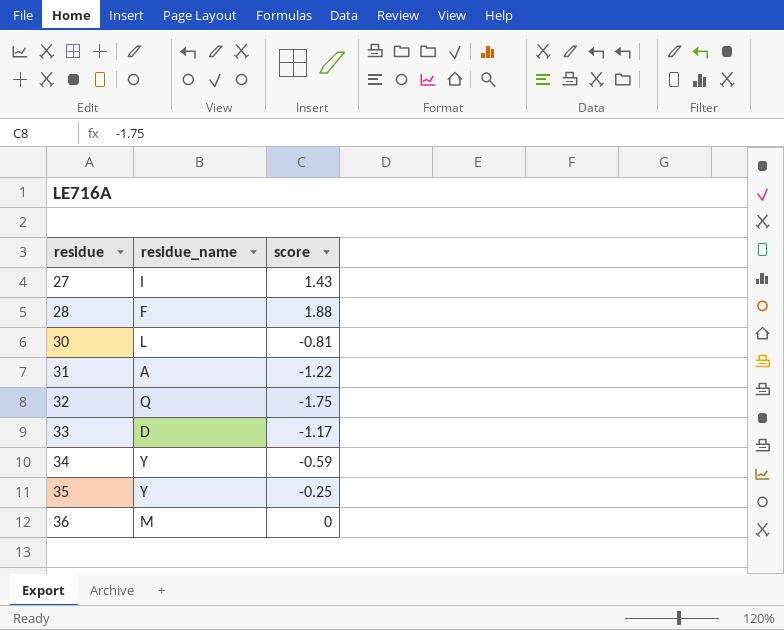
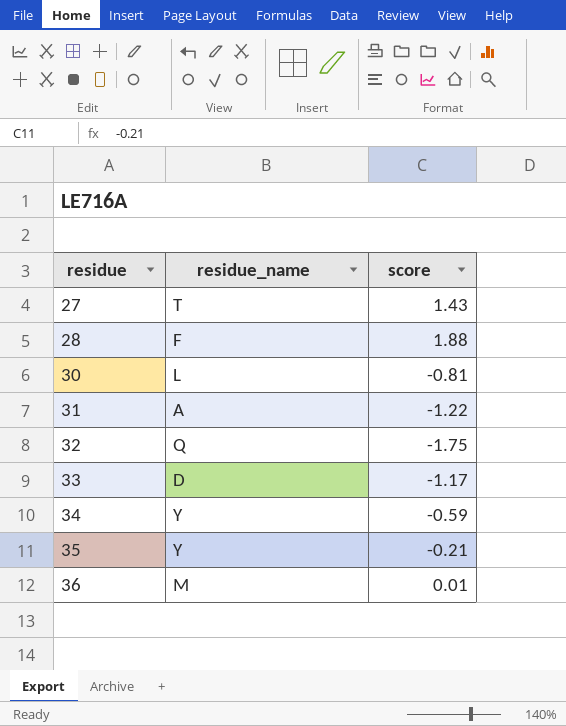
27 | residue_name: I -> T
35 | score: -0.25 -> -0.21
36 | score: 0 -> 0.01

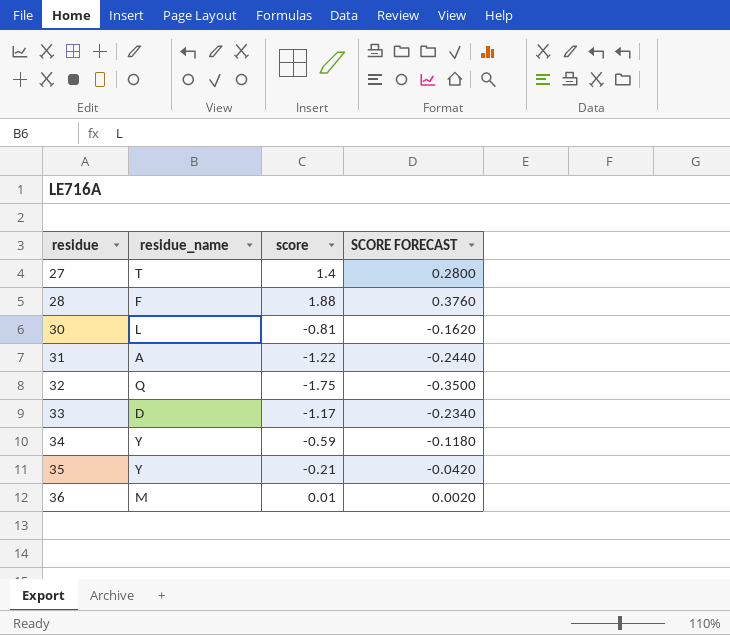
column SCORE FORECAST | formula: none -> [score] * 0.2
27 | score: 1.43 -> 1.4

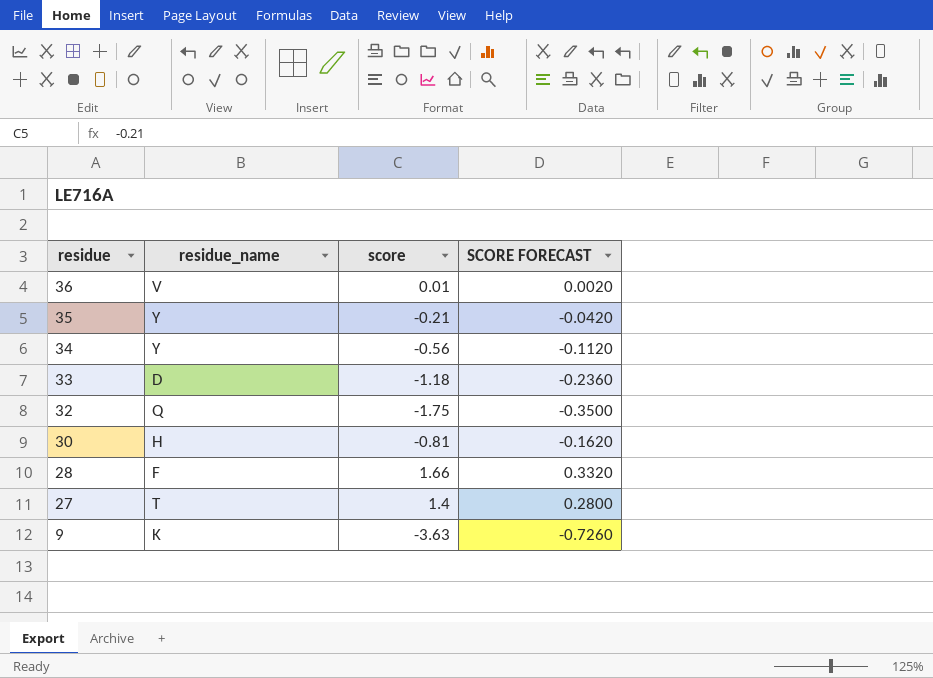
row order: residue ascending -> residue descending
row 31: A | -1.22 | -0.2440 -> none
36 | residue_name: M -> V
34 | score: -0.59 -> -0.56
34 | SCORE FORECAST: -0.1180 -> -0.1120
33 | score: -1.17 -> -1.18
33 | SCORE FORECAST: -0.2340 -> -0.2360
30 | residue_name: L -> H
28 | score: 1.88 -> 1.66
28 | SCORE FORECAST: 0.3760 -> 0.3320
row 9: none -> K | -3.63 | -0.7260

